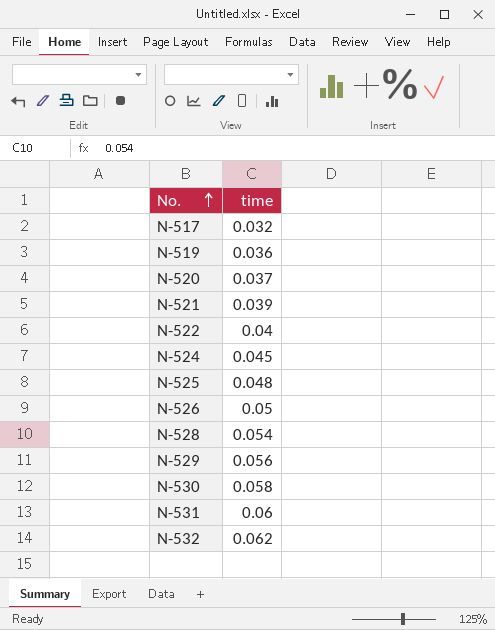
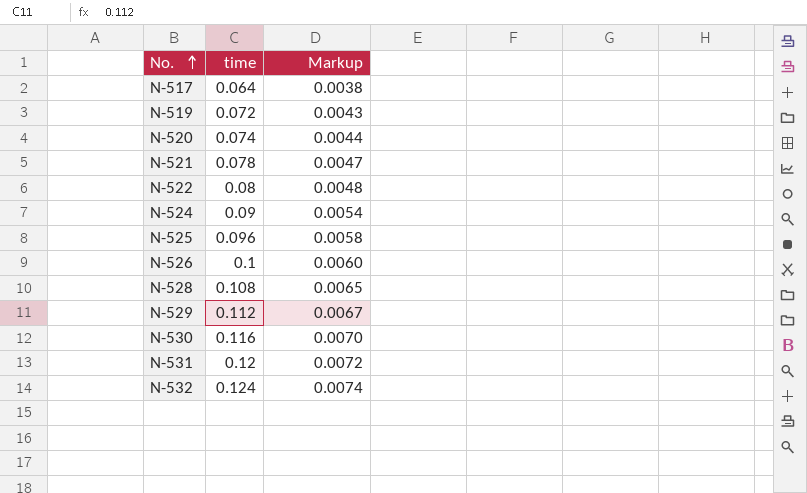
column Markup | formula: none -> [time] * 0.06
N-517 | time: 0.032 -> 0.064
N-519 | time: 0.036 -> 0.072
N-520 | time: 0.037 -> 0.074
N-521 | time: 0.039 -> 0.078
N-522 | time: 0.04 -> 0.08
N-524 | time: 0.045 -> 0.09
N-525 | time: 0.048 -> 0.096
N-526 | time: 0.05 -> 0.1
N-528 | time: 0.054 -> 0.108
N-529 | time: 0.056 -> 0.112
N-530 | time: 0.058 -> 0.116
N-531 | time: 0.06 -> 0.12
N-532 | time: 0.062 -> 0.124

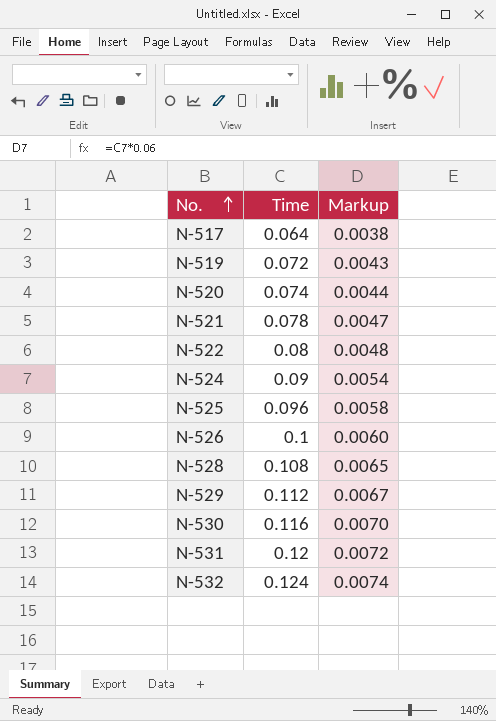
column name: time -> Time

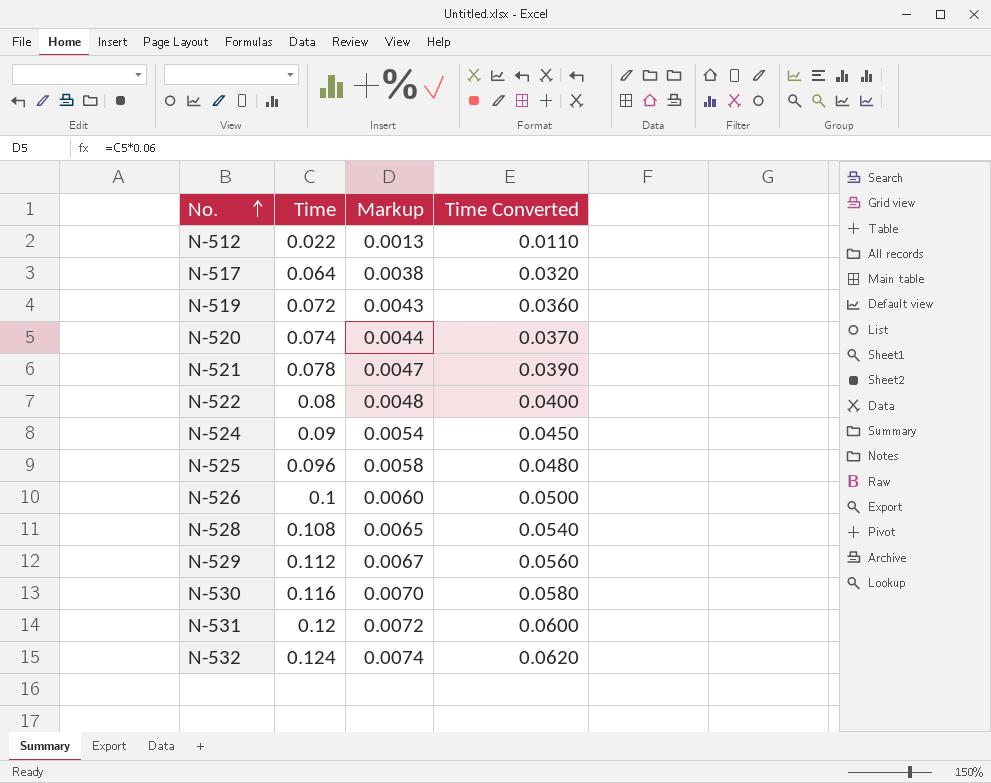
column Time Converted | formula: none -> [Time] * 0.5
row N-512: none -> 0.022 | 0.0013 | 0.0110

